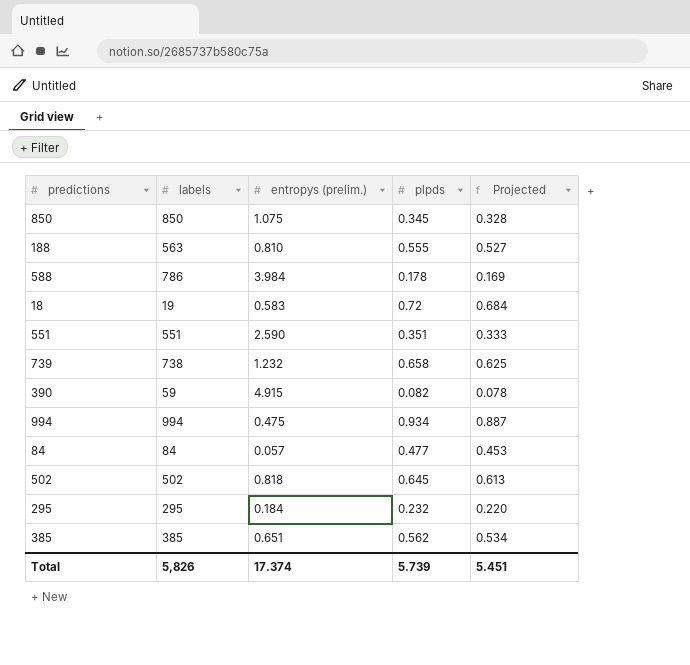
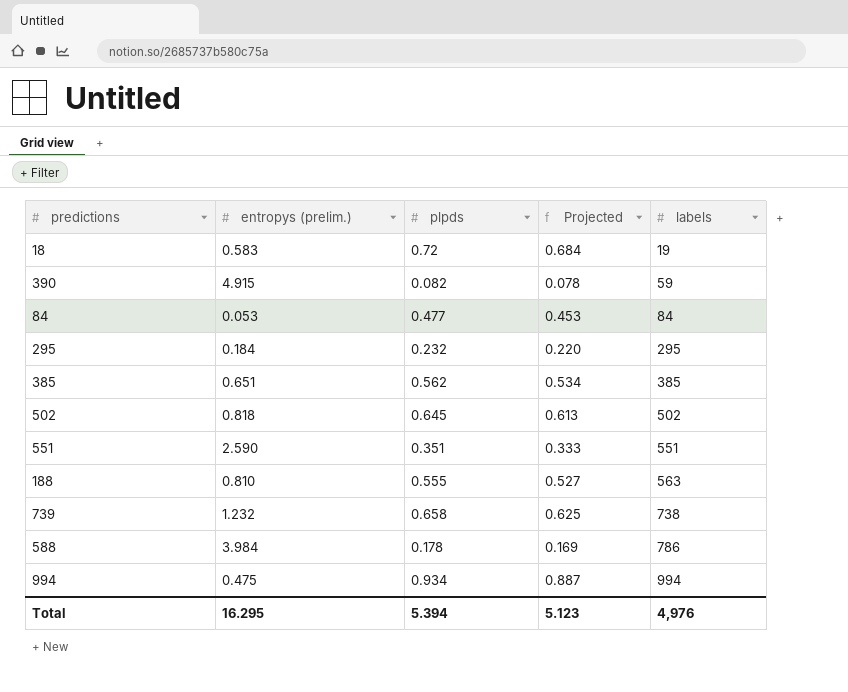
row order: none -> labels ascending
column labels | position: 2 -> 5
row 850: 850 | 1.075 | 0.345 | 0.328 -> none
84 | entropys (prelim.): 0.057 -> 0.053
Total | entropys (prelim.): 17.374 -> 16.295
Total | plpds: 5.739 -> 5.394
Total | Projected: 5.451 -> 5.123
Total | labels: 5,826 -> 4,976

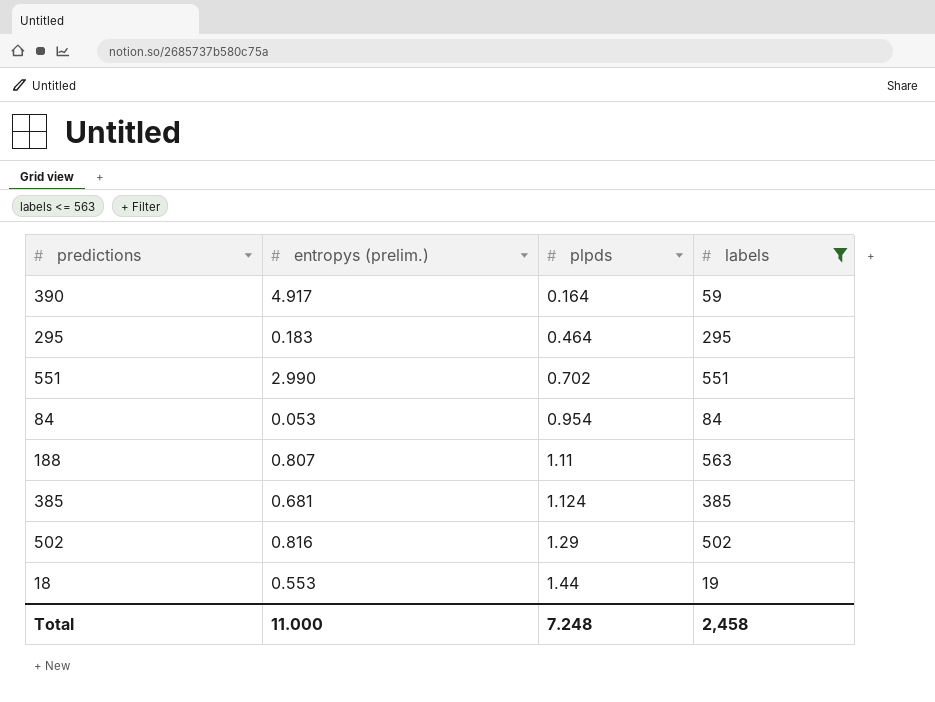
filter: none -> labels <= 563
row order: labels ascending -> plpds ascending
column Projected | formula: [plpds] * 0.95 -> none
390 | entropys (prelim.): 4.915 -> 4.917
390 | plpds: 0.082 -> 0.164
295 | entropys (prelim.): 0.184 -> 0.183
295 | plpds: 0.232 -> 0.464
551 | entropys (prelim.): 2.590 -> 2.990
551 | plpds: 0.351 -> 0.702
84 | plpds: 0.477 -> 0.954
188 | entropys (prelim.): 0.810 -> 0.807
188 | plpds: 0.555 -> 1.11
385 | entropys (prelim.): 0.651 -> 0.681
385 | plpds: 0.562 -> 1.124
502 | entropys (prelim.): 0.818 -> 0.816
502 | plpds: 0.645 -> 1.29
18 | entropys (prelim.): 0.583 -> 0.553
18 | plpds: 0.72 -> 1.44
Total | entropys (prelim.): 16.295 -> 11.000
Total | plpds: 5.394 -> 7.248
Total | labels: 4,976 -> 2,458

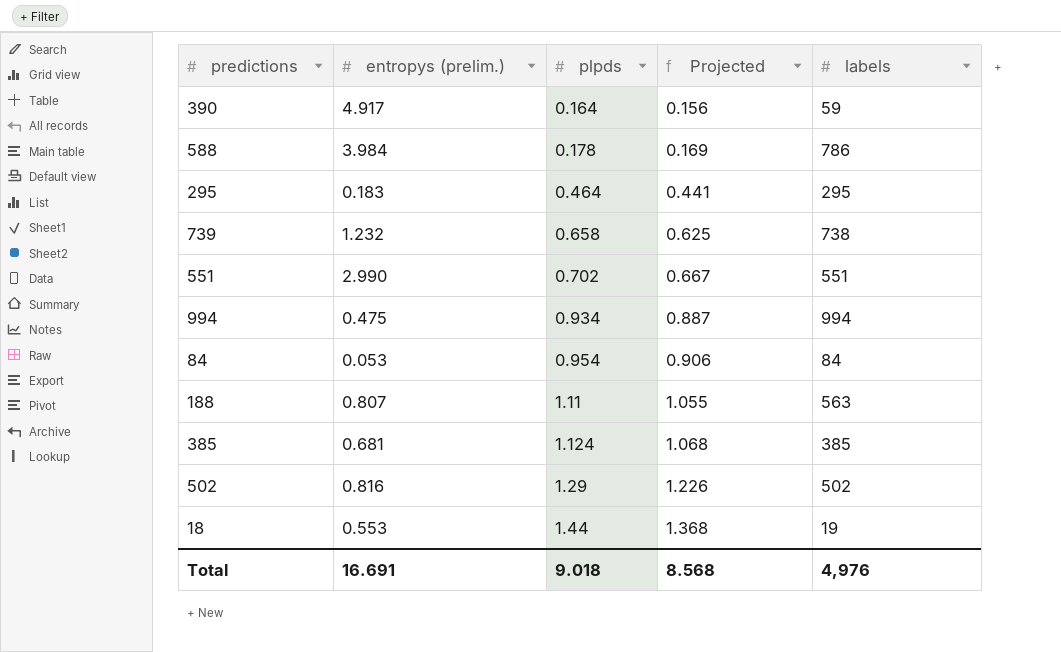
filter: labels <= 563 -> none
column Projected | formula: none -> [plpds] * 0.95
Total | entropys (prelim.): 11.000 -> 16.691
Total | plpds: 7.248 -> 9.018
Total | labels: 2,458 -> 4,976

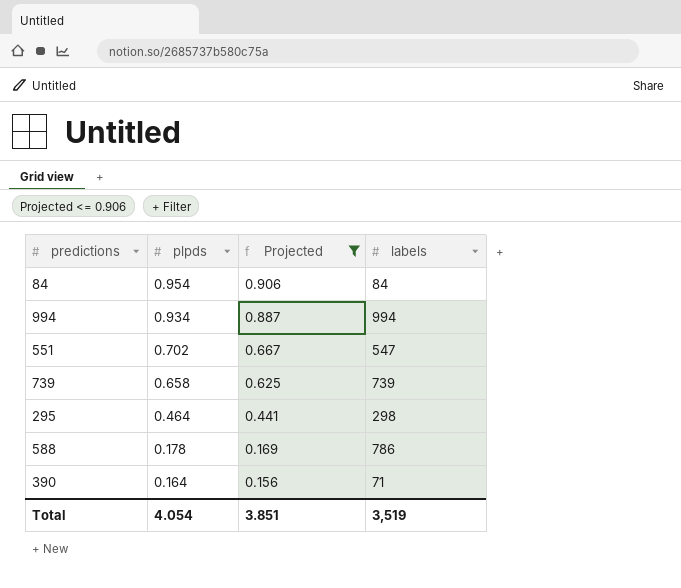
filter: none -> Projected <= 0.906
row order: plpds ascending -> plpds descending
column entropys (prelim.) | position: 2 -> none
551 | labels: 551 -> 547
739 | labels: 738 -> 739
295 | labels: 295 -> 298
390 | labels: 59 -> 71
Total | plpds: 9.018 -> 4.054
Total | Projected: 8.568 -> 3.851
Total | labels: 4,976 -> 3,519

